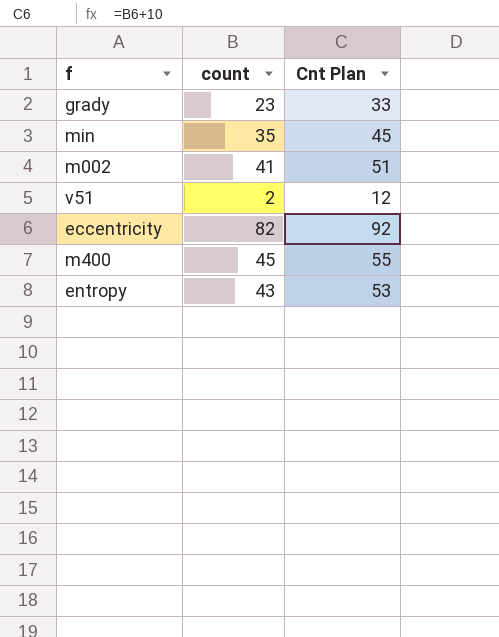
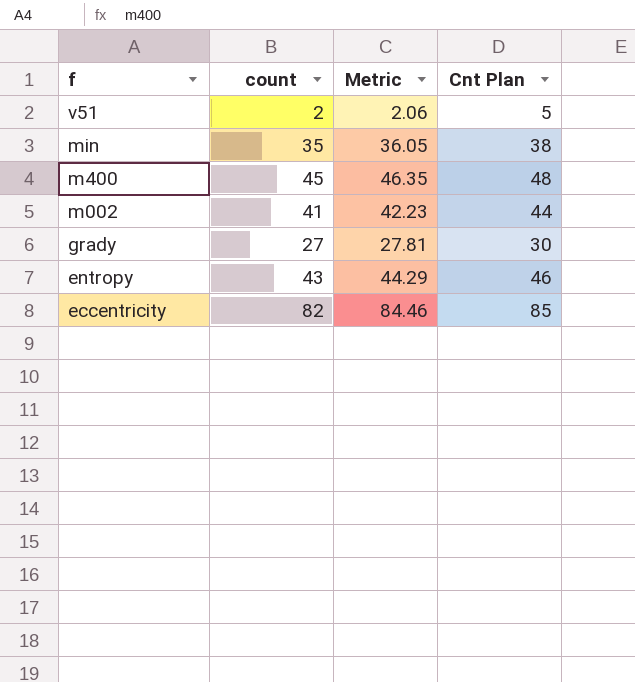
row order: none -> f descending
column Metric | formula: none -> [count] * 1.03
column Cnt Plan | formula: [count] + 10 -> [count] + 3
grady | count: 23 -> 27

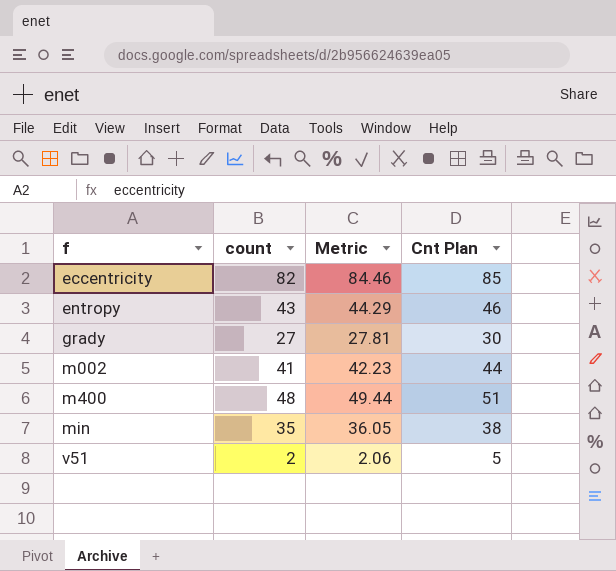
row order: f descending -> f ascending
m400 | count: 45 -> 48
m400 | Metric: 46.35 -> 49.44
m400 | Cnt Plan: 48 -> 51

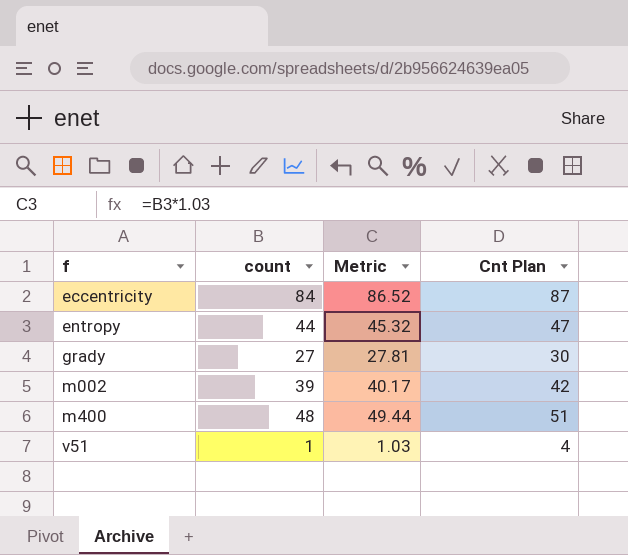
row min: 35 | 36.05 | 38 -> none
eccentricity | count: 82 -> 84
eccentricity | Metric: 84.46 -> 86.52
eccentricity | Cnt Plan: 85 -> 87
entropy | count: 43 -> 44
entropy | Metric: 44.29 -> 45.32
entropy | Cnt Plan: 46 -> 47
m002 | count: 41 -> 39
m002 | Metric: 42.23 -> 40.17
m002 | Cnt Plan: 44 -> 42
v51 | count: 2 -> 1
v51 | Metric: 2.06 -> 1.03
v51 | Cnt Plan: 5 -> 4

